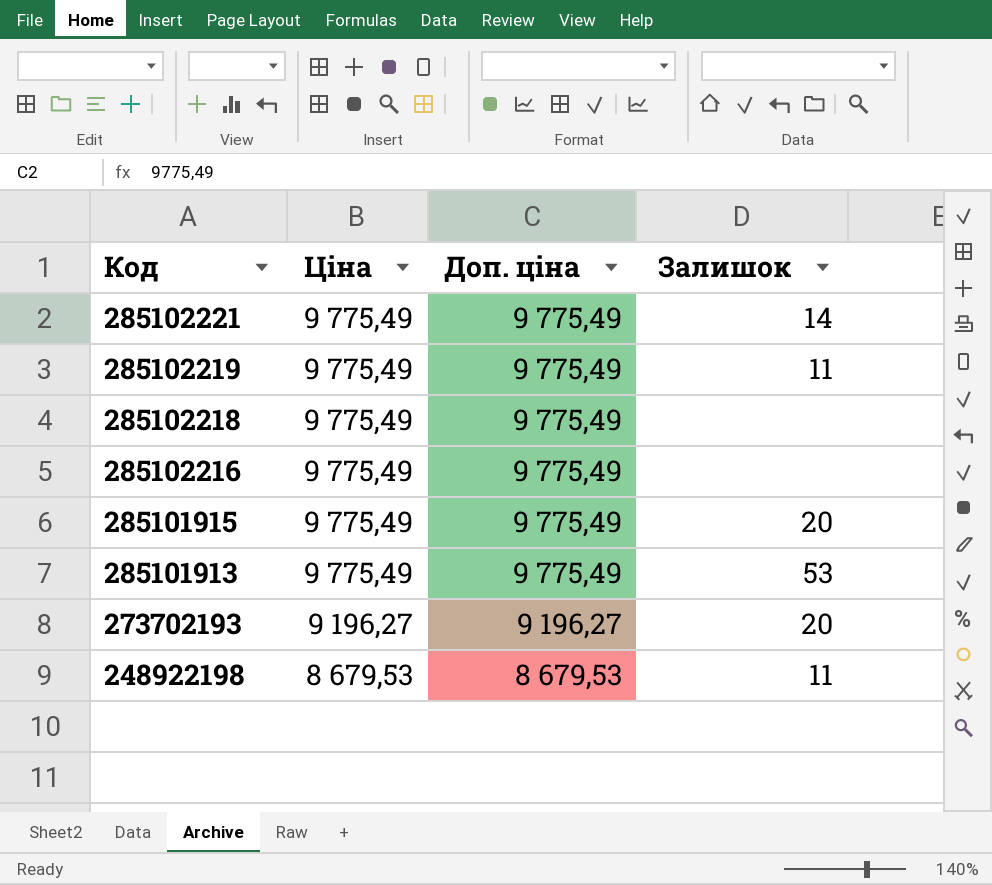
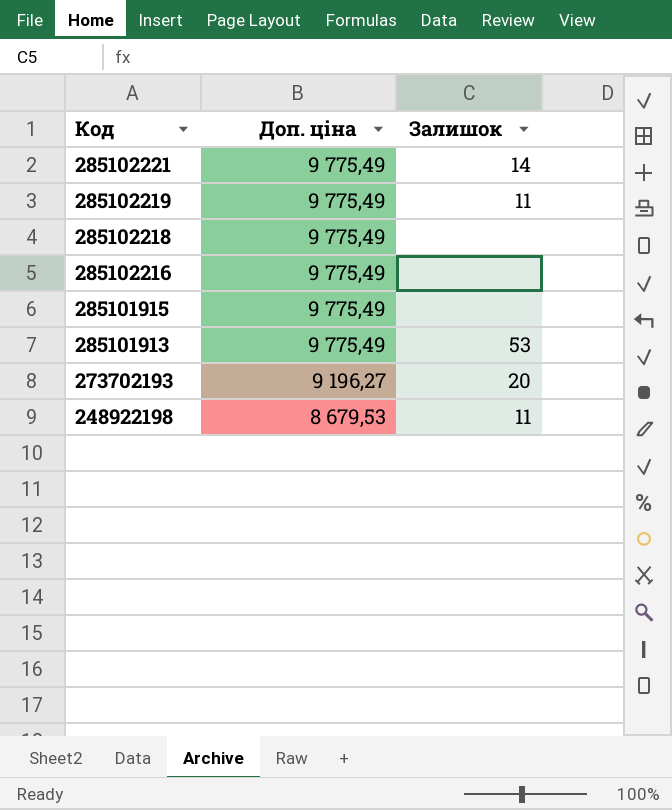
column Ціна | position: 2 -> none
285101915 | Залишок: 20 -> none

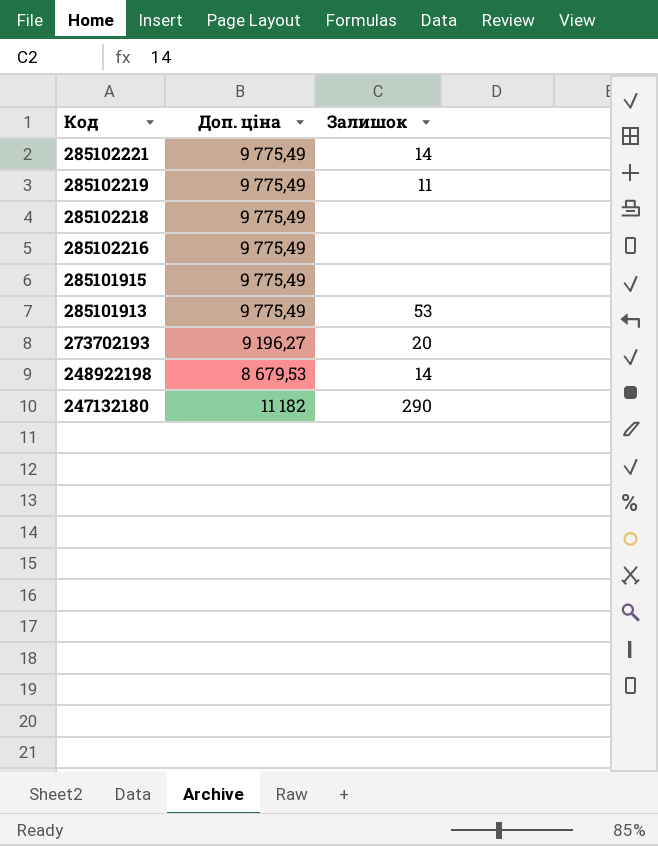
248922198 | Залишок: 11 -> 14
row 247132180: none -> 11 182 | 290

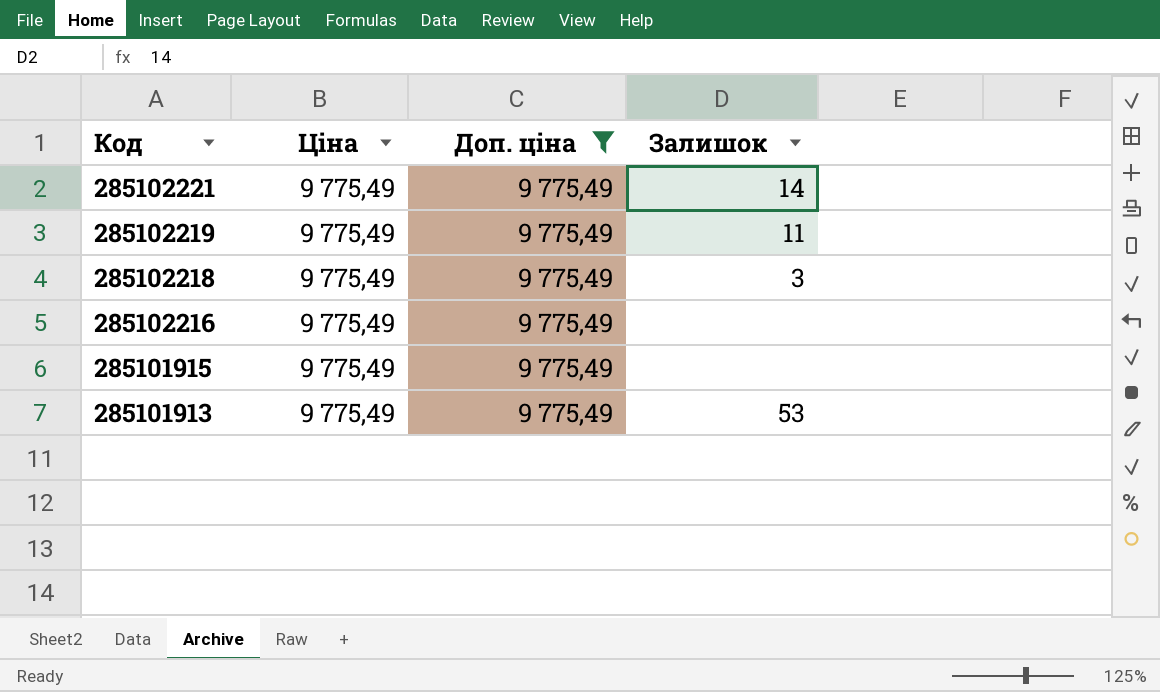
filter: none -> Доп. ціна = 9 775,49
column Ціна | position: none -> 2
285102218 | Залишок: none -> 3

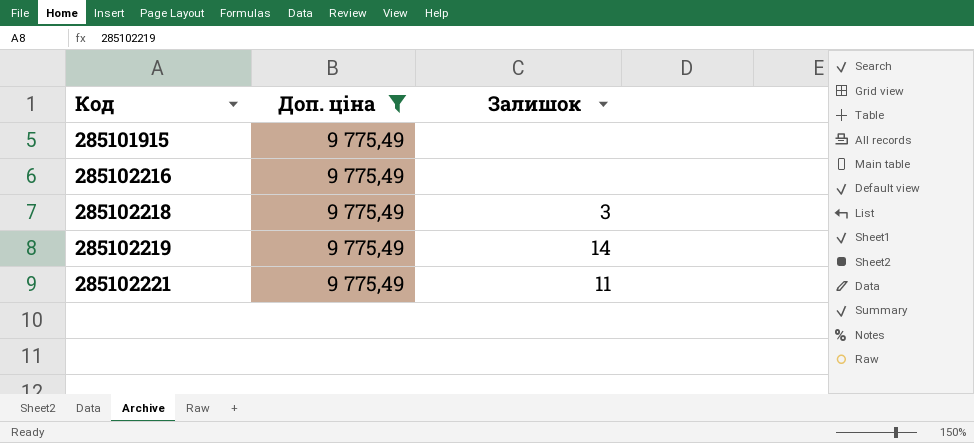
row order: Код descending -> Код ascending
column Ціна | position: 2 -> none
row 285101913: 9 775,49 | 9 775,49 | 53 -> none
285102219 | Залишок: 11 -> 14
285102221 | Залишок: 14 -> 11

